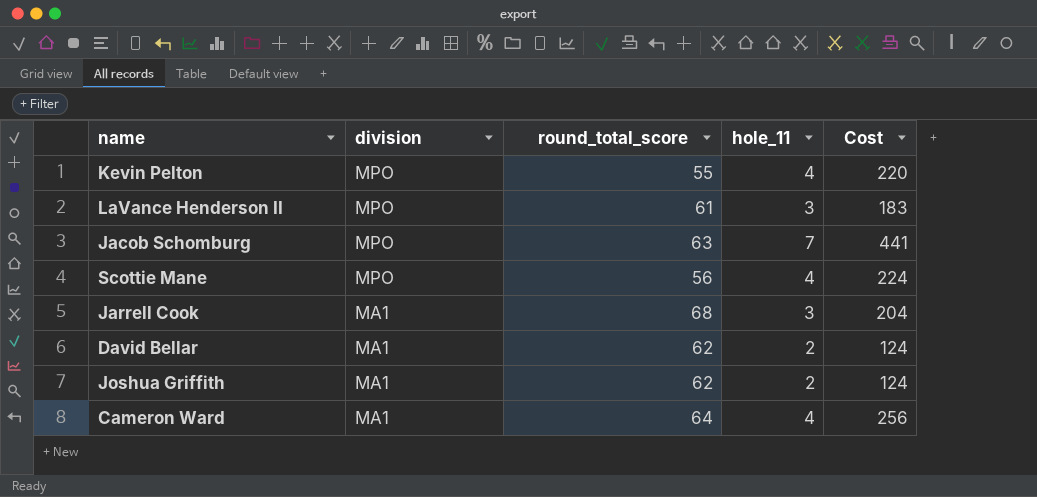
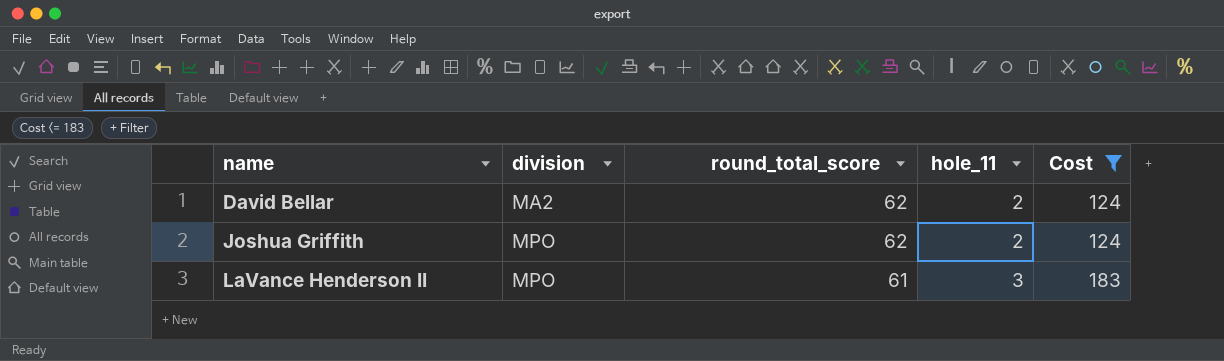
filter: none -> Cost <= 183
row order: division descending -> name ascending
David Bellar | division: MA1 -> MA2
Joshua Griffith | division: MA1 -> MPO

